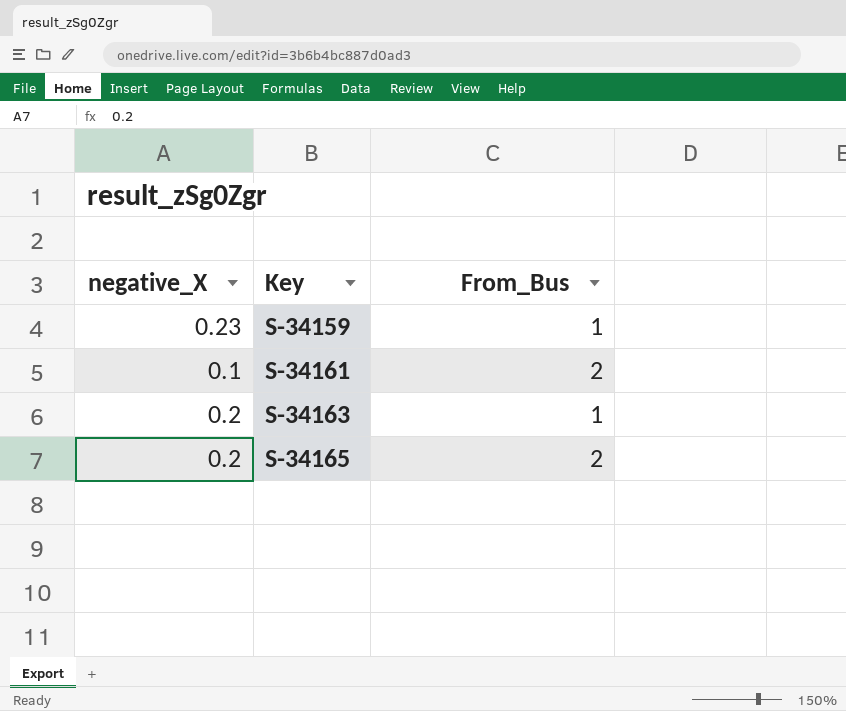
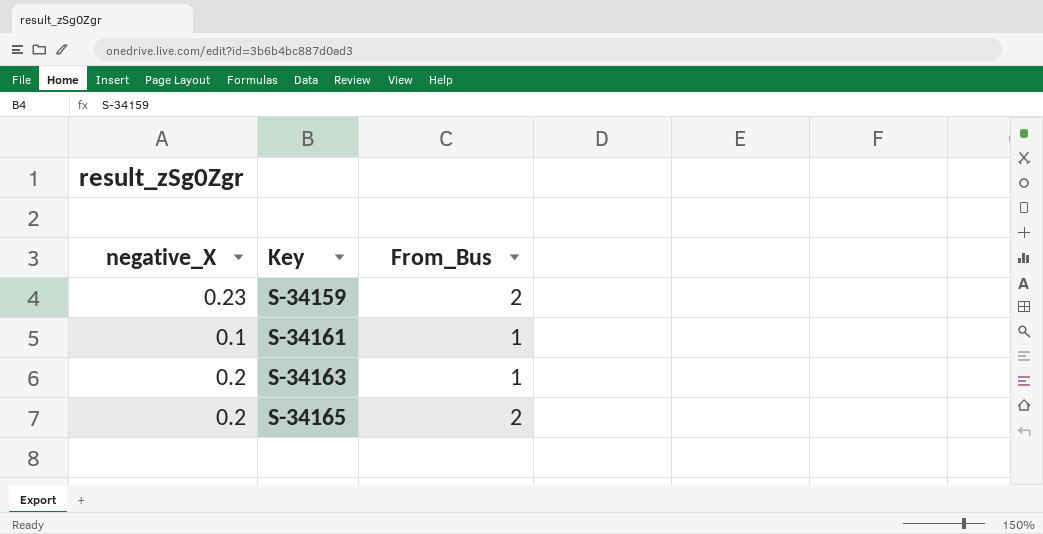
S-34159 | From_Bus: 1 -> 2
S-34161 | From_Bus: 2 -> 1

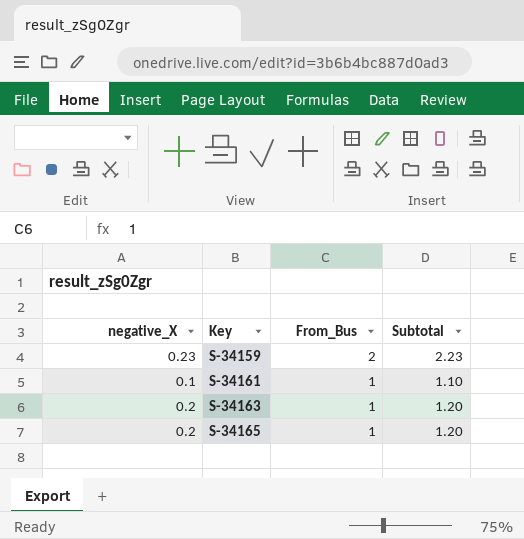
column Subtotal | formula: none -> [negative_X] + [From_Bus]
S-34165 | From_Bus: 2 -> 1

